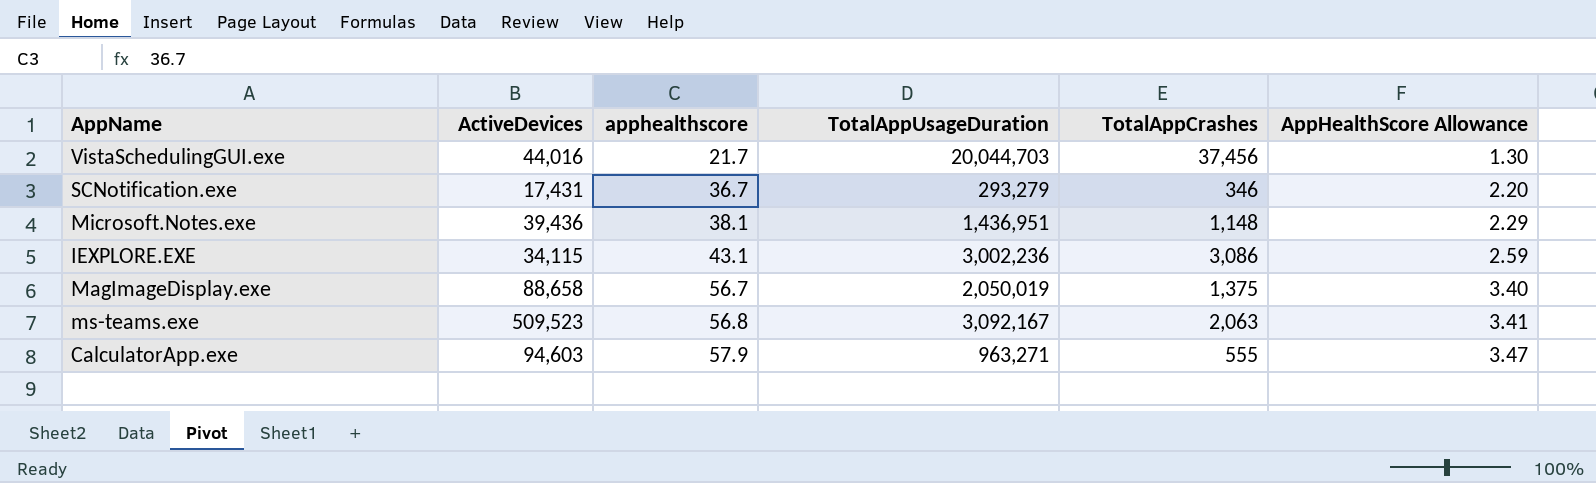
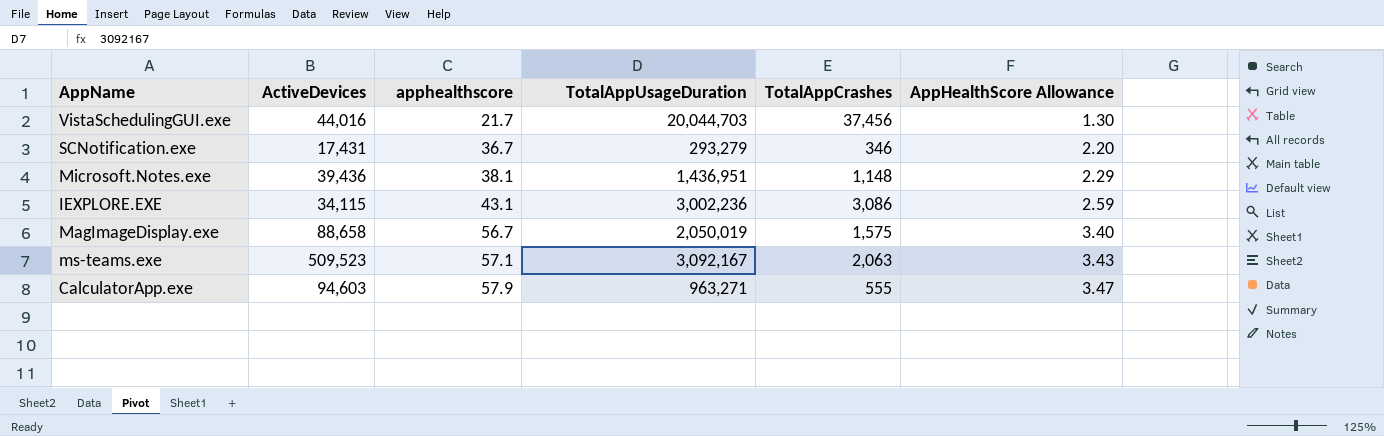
MagImageDisplay.exe | TotalAppCrashes: 1,375 -> 1,575
ms-teams.exe | apphealthscore: 56.8 -> 57.1
ms-teams.exe | AppHealthScore Allowance: 3.41 -> 3.43

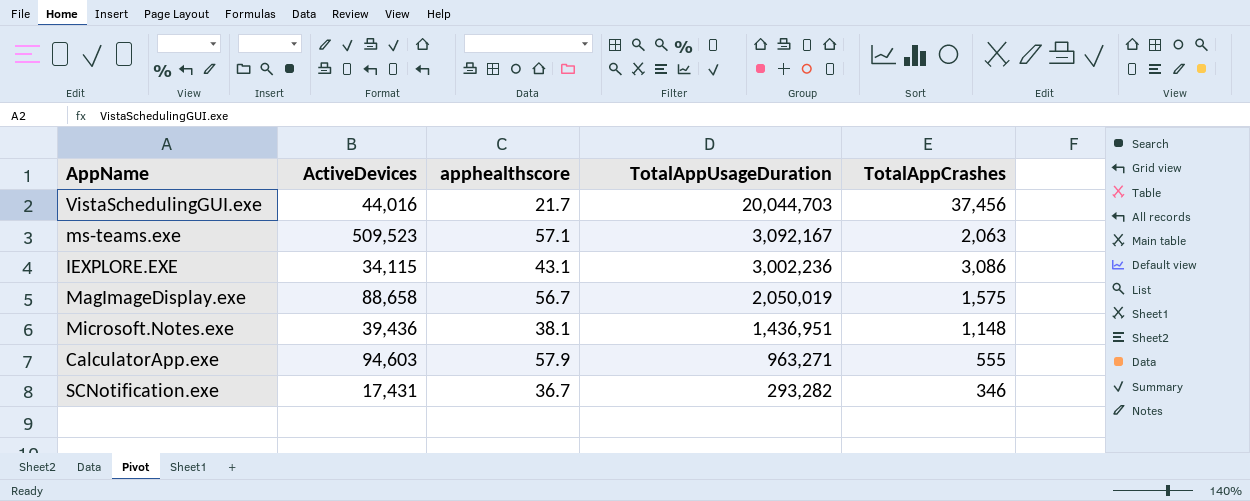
row order: apphealthscore ascending -> TotalAppUsageDuration descending
column AppHealthScore Allowance | formula: [apphealthscore] * 0.06 -> none
SCNotification.exe | TotalAppUsageDuration: 293,279 -> 293,282

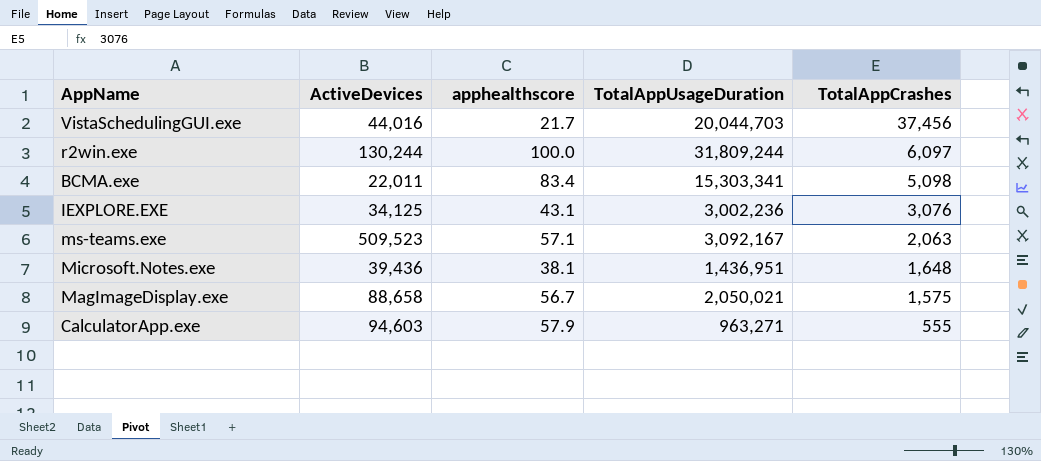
row order: TotalAppUsageDuration descending -> TotalAppCrashes descending
row SCNotification.exe: 17,431 | 36.7 | 293,282 | 346 -> none
row r2win.exe: none -> 130,244 | 100.0 | 31,809,244 | 6,097
row BCMA.exe: none -> 22,011 | 83.4 | 15,303,341 | 5,098
IEXPLORE.EXE | ActiveDevices: 34,115 -> 34,125
IEXPLORE.EXE | TotalAppCrashes: 3,086 -> 3,076
Microsoft.Notes.exe | TotalAppCrashes: 1,148 -> 1,648
MagImageDisplay.exe | TotalAppUsageDuration: 2,050,019 -> 2,050,021

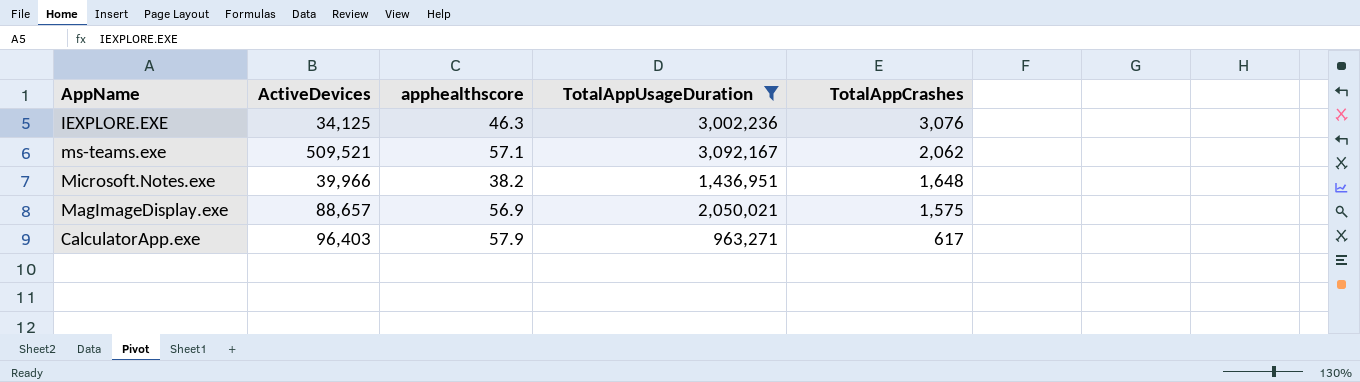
filter: none -> TotalAppUsageDuration <= 3,092,167
IEXPLORE.EXE | apphealthscore: 43.1 -> 46.3
ms-teams.exe | ActiveDevices: 509,523 -> 509,521
ms-teams.exe | TotalAppCrashes: 2,063 -> 2,062
Microsoft.Notes.exe | ActiveDevices: 39,436 -> 39,966
Microsoft.Notes.exe | apphealthscore: 38.1 -> 38.2
MagImageDisplay.exe | ActiveDevices: 88,658 -> 88,657
MagImageDisplay.exe | apphealthscore: 56.7 -> 56.9
CalculatorApp.exe | ActiveDevices: 94,603 -> 96,403
CalculatorApp.exe | TotalAppCrashes: 555 -> 617

